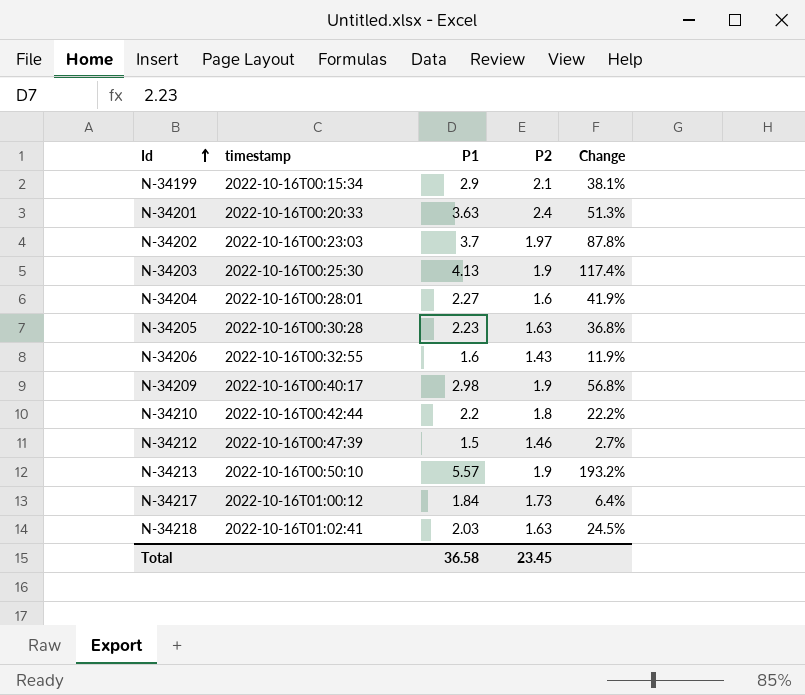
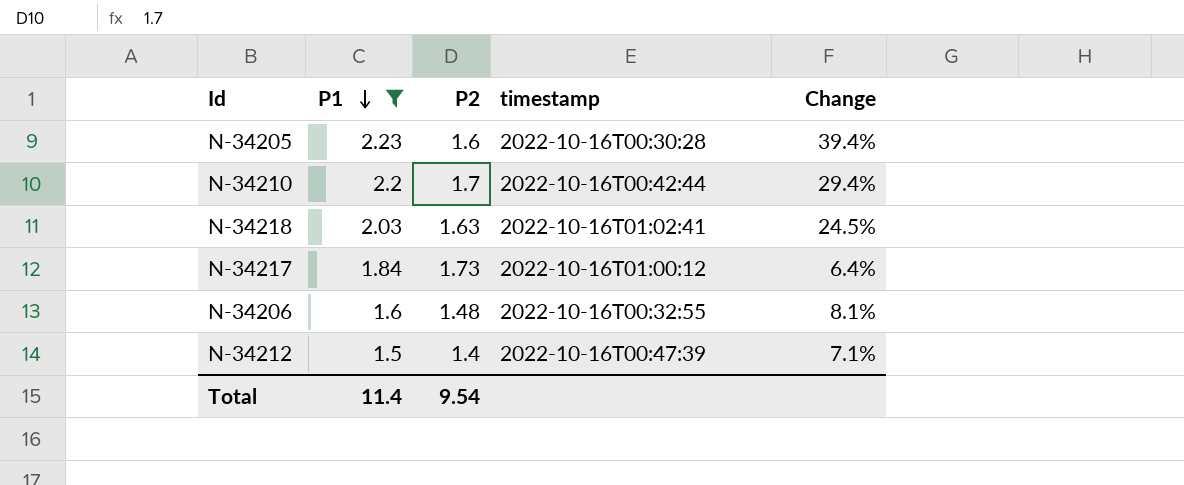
filter: none -> P1 <= 2.23
row order: Id ascending -> P1 descending
column timestamp | position: 2 -> 4
N-34205 | P2: 1.63 -> 1.6
N-34205 | Change: 36.8% -> 39.4%
N-34210 | P2: 1.8 -> 1.7
N-34210 | Change: 22.2% -> 29.4%
N-34206 | P2: 1.43 -> 1.48
N-34206 | Change: 11.9% -> 8.1%
N-34212 | P2: 1.46 -> 1.4
N-34212 | Change: 2.7% -> 7.1%
Total | P1: 36.58 -> 11.4
Total | P2: 23.45 -> 9.54

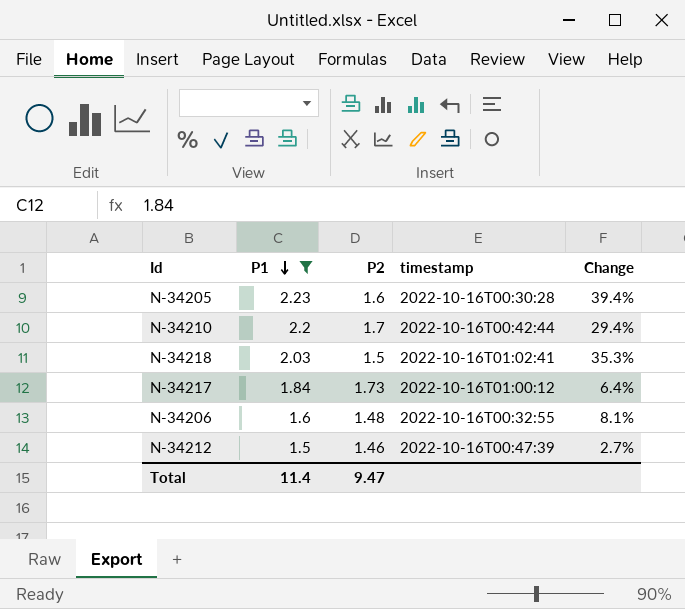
N-34218 | P2: 1.63 -> 1.5
N-34218 | Change: 24.5% -> 35.3%
N-34212 | P2: 1.4 -> 1.46
N-34212 | Change: 7.1% -> 2.7%
Total | P2: 9.54 -> 9.47

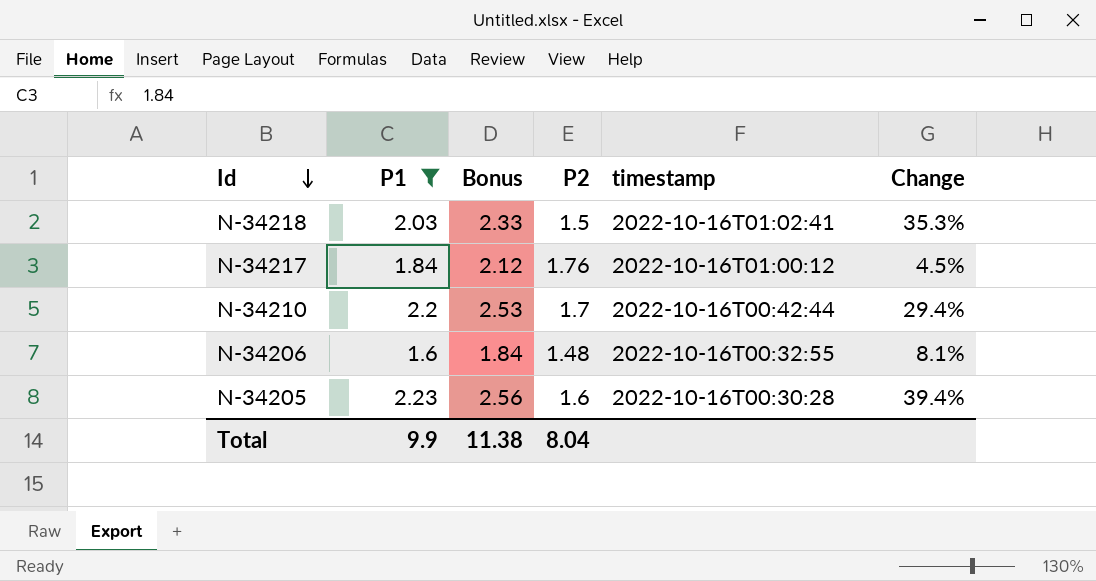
row order: P1 descending -> Id descending
column Bonus | formula: none -> [P1] * 1.15
row N-34212: 1.5 | 1.46 | 2022-10-16T00:47:39 | 2.7% -> none
N-34217 | P2: 1.73 -> 1.76
N-34217 | Change: 6.4% -> 4.5%
Total | P1: 11.4 -> 9.9
Total | P2: 9.47 -> 8.04

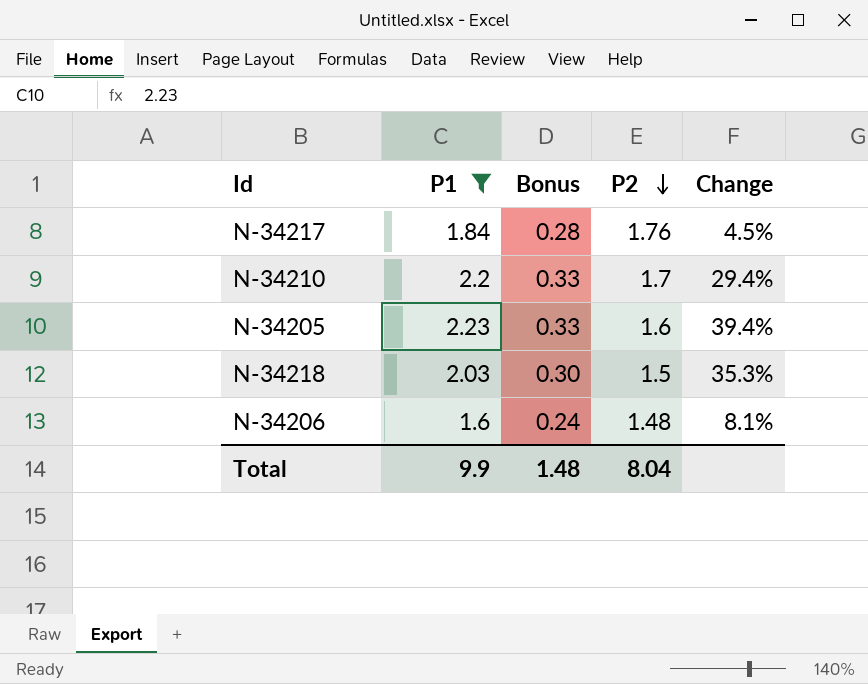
row order: Id descending -> P2 descending
column timestamp | position: 5 -> none
column Bonus | formula: [P1] * 1.15 -> [P1] * 0.15
Total | Bonus: 11.38 -> 1.48

